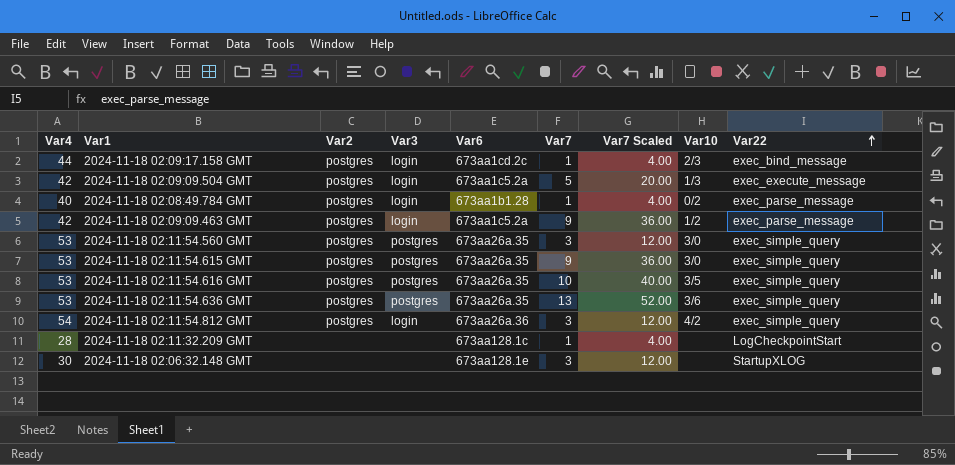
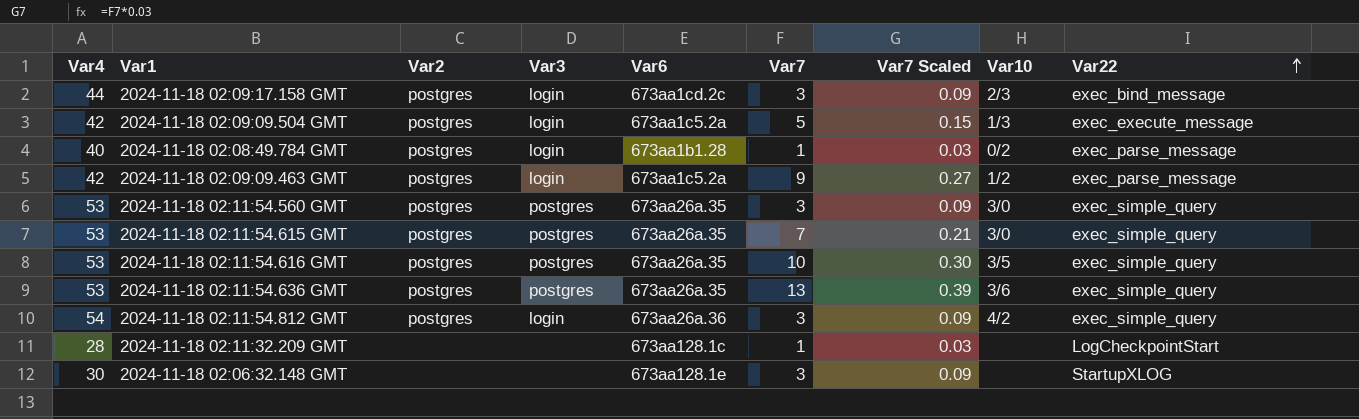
column Var7 Scaled | formula: [Var7] * 4 -> [Var7] * 0.03
2024-11-18 02:09:17.158 GMT | Var7: 1 -> 3
2024-11-18 02:11:54.615 GMT | Var7: 9 -> 7

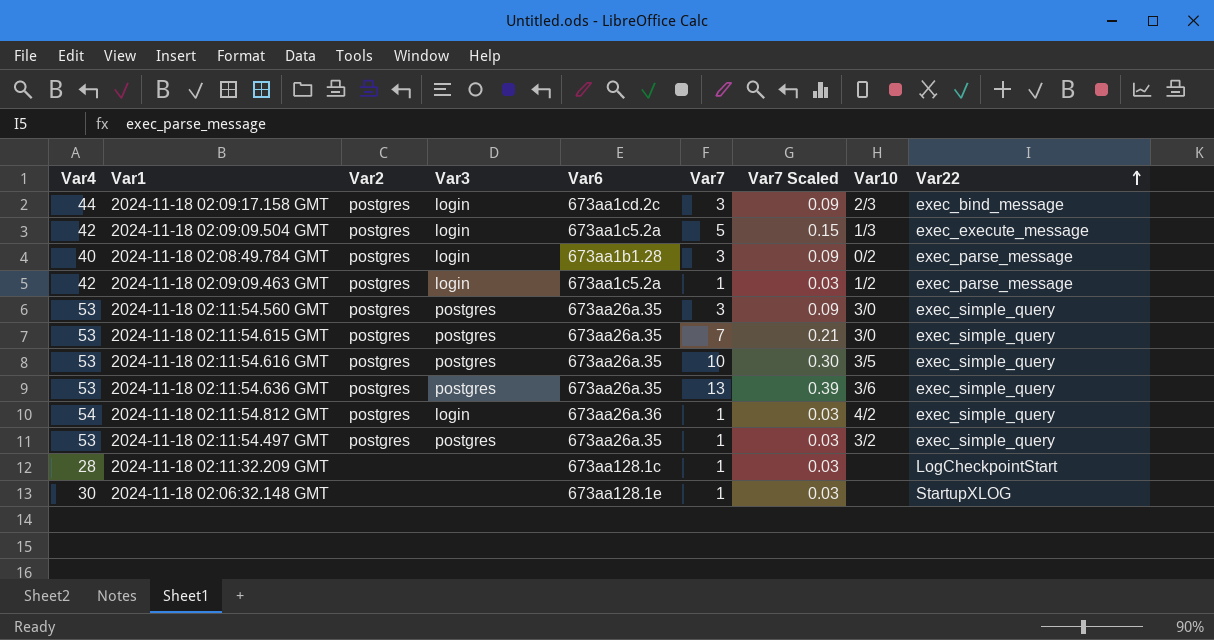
2024-11-18 02:08:49.784 GMT | Var7: 1 -> 3
2024-11-18 02:08:49.784 GMT | Var7 Scaled: 0.03 -> 0.09
2024-11-18 02:09:09.463 GMT | Var7: 9 -> 1
2024-11-18 02:09:09.463 GMT | Var7 Scaled: 0.27 -> 0.03
2024-11-18 02:11:54.812 GMT | Var7: 3 -> 1
2024-11-18 02:11:54.812 GMT | Var7 Scaled: 0.09 -> 0.03
row 2024-11-18 02:11:54.497 GMT: none -> 53 | postgres | postgres | 673aa26a.35 | 1 | 0.03 | 3/2 | exec_simple_query
2024-11-18 02:06:32.148 GMT | Var7: 3 -> 1
2024-11-18 02:06:32.148 GMT | Var7 Scaled: 0.09 -> 0.03

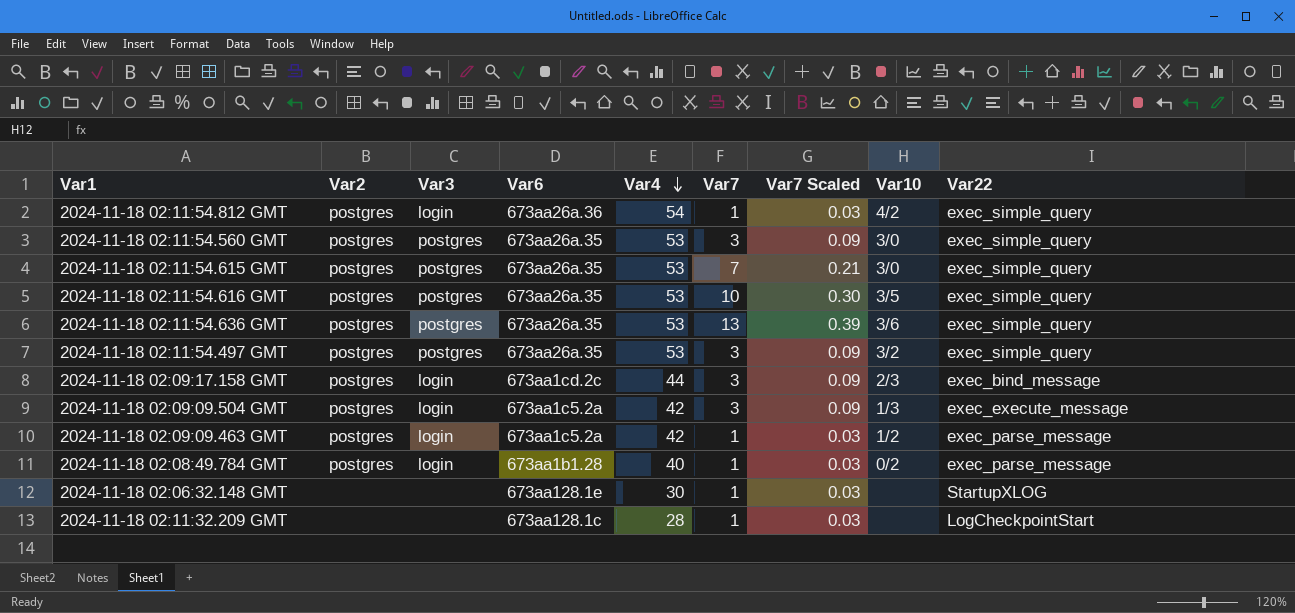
row order: Var22 ascending -> Var4 descending
column Var4 | position: 1 -> 5
2024-11-18 02:11:54.497 GMT | Var7: 1 -> 3
2024-11-18 02:11:54.497 GMT | Var7 Scaled: 0.03 -> 0.09
2024-11-18 02:09:09.504 GMT | Var7: 5 -> 3
2024-11-18 02:09:09.504 GMT | Var7 Scaled: 0.15 -> 0.09
2024-11-18 02:08:49.784 GMT | Var7: 3 -> 1
2024-11-18 02:08:49.784 GMT | Var7 Scaled: 0.09 -> 0.03

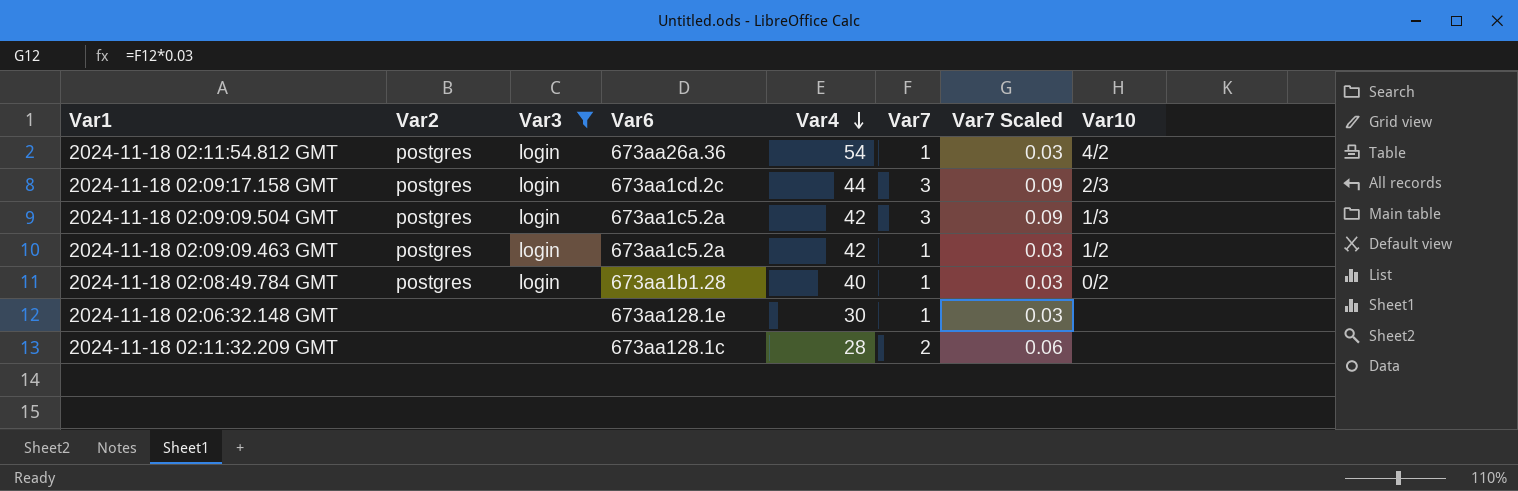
filter: none -> Var3 != postgres
column Var22 | position: 9 -> none
2024-11-18 02:11:32.209 GMT | Var7: 1 -> 2
2024-11-18 02:11:32.209 GMT | Var7 Scaled: 0.03 -> 0.06

